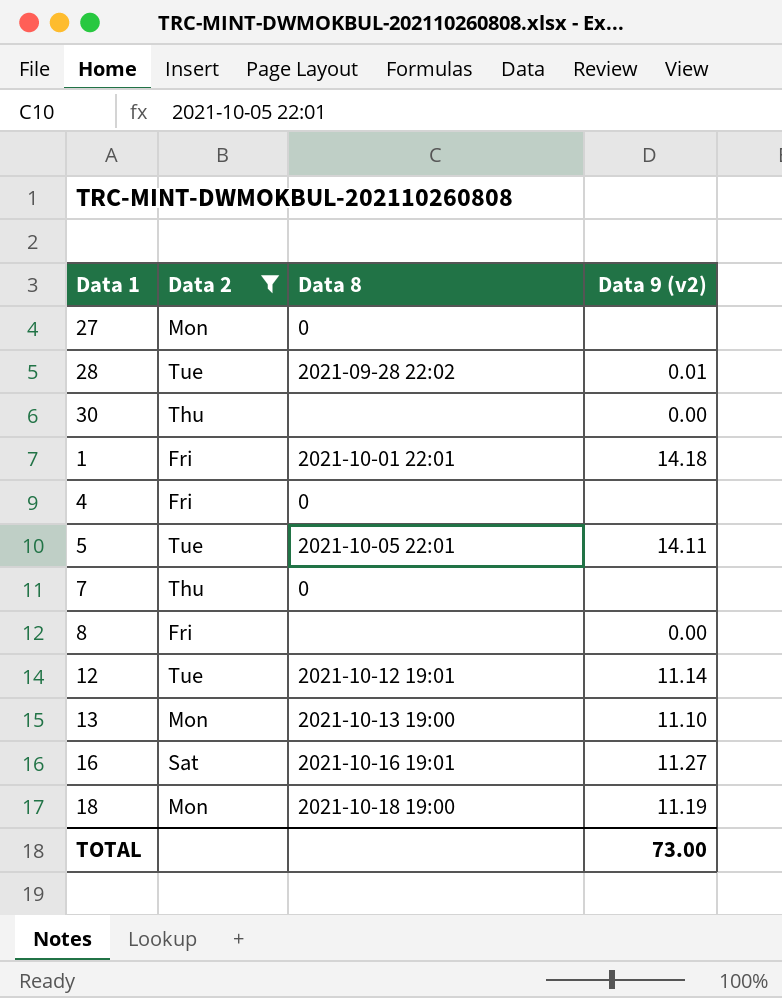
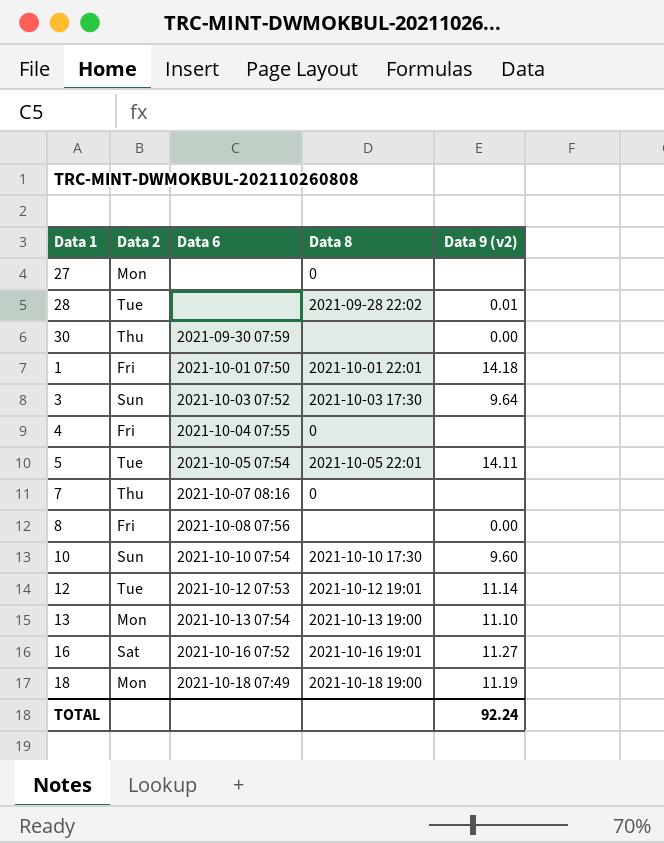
filter: Data 2 != Sun -> none
column Data 6 | position: none -> 3
TOTAL | Data 9 (v2): 73.00 -> 92.24

